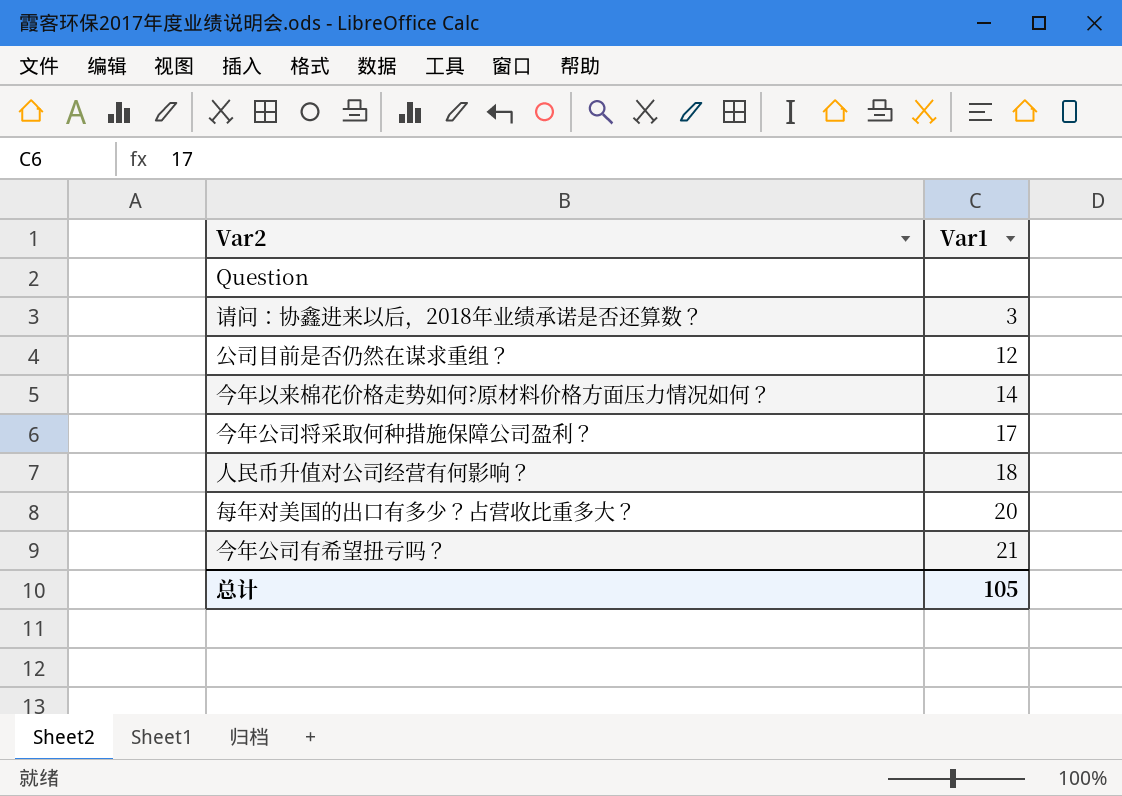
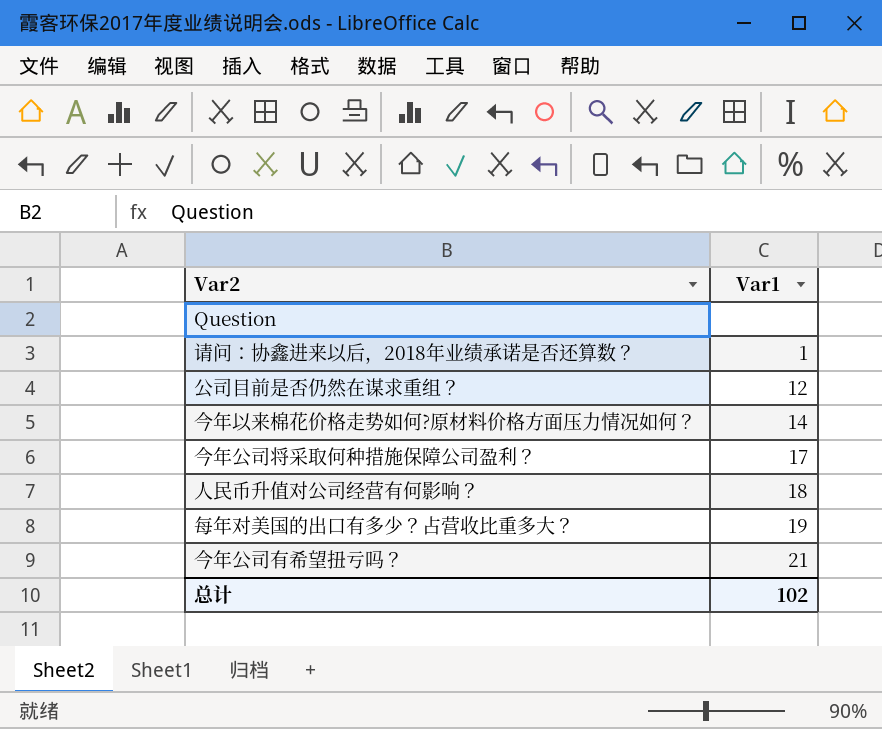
请问：协鑫进来以后，2018年业绩承诺是否还算数？ | Var1: 3 -> 1
每年对美国的出口有多少？占营收比重多大？ | Var1: 20 -> 19
总计 | Var1: 105 -> 102

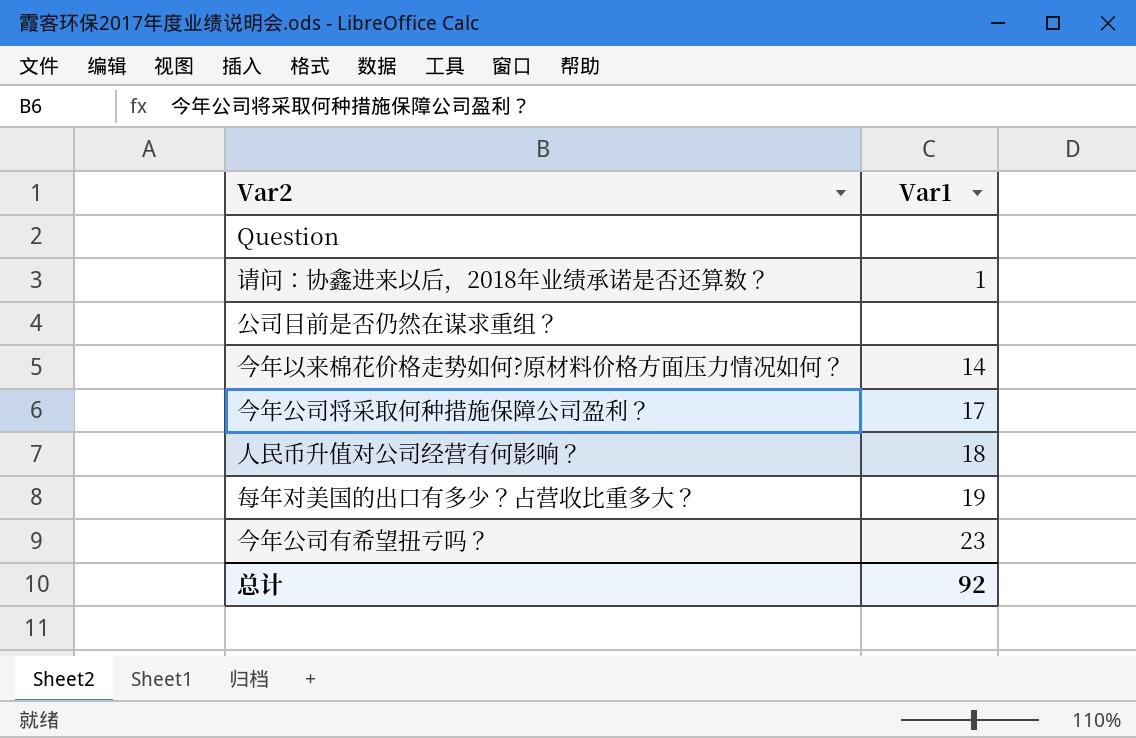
公司目前是否仍然在谋求重组？ | Var1: 12 -> none
今年公司有希望扭亏吗？ | Var1: 21 -> 23
总计 | Var1: 102 -> 92

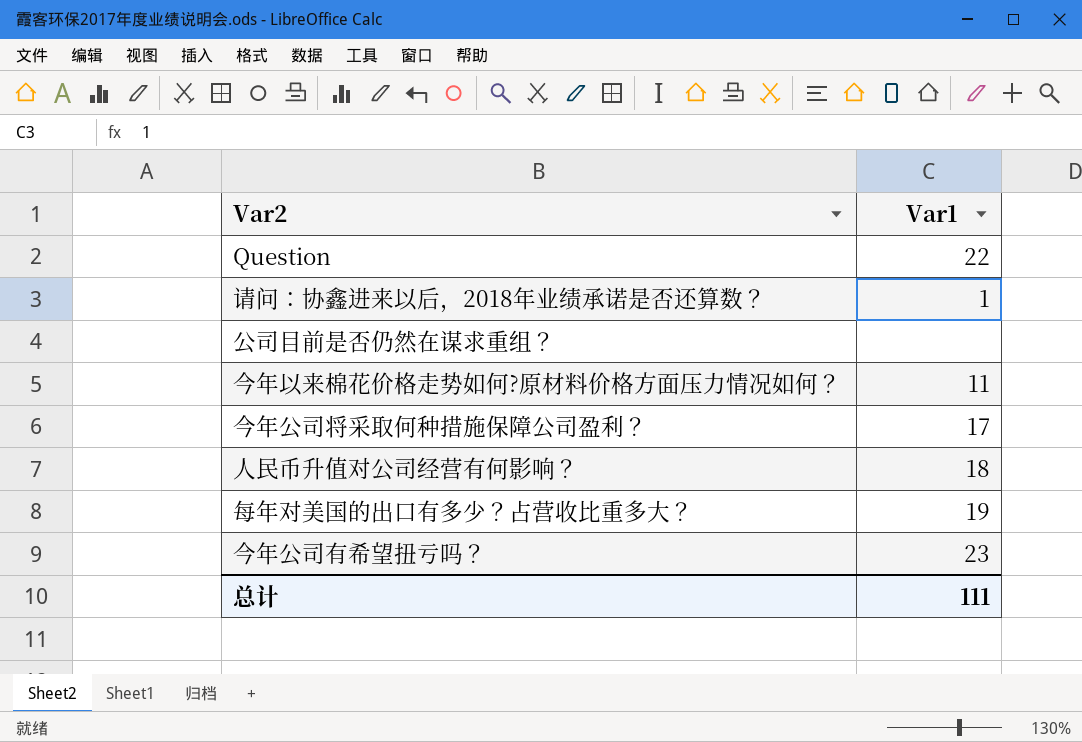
Question | Var1: none -> 22
今年以来棉花价格走势如何?原材料价格方面压力情况如何？ | Var1: 14 -> 11
总计 | Var1: 92 -> 111

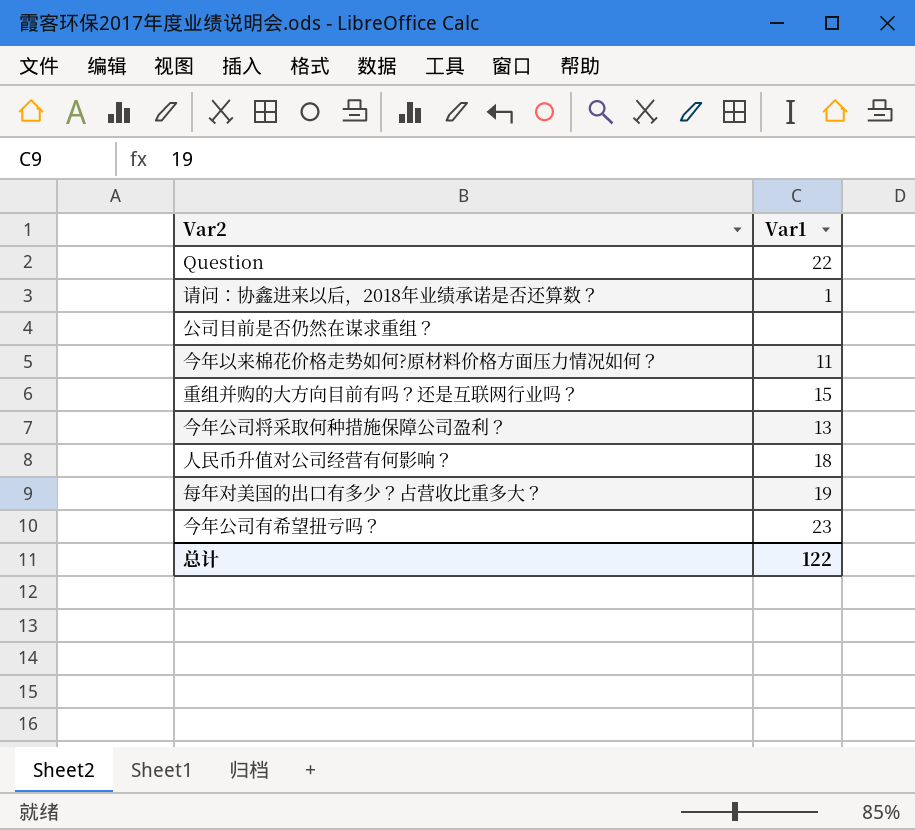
row 重组并购的大方向目前有吗？还是互联网行业吗？: none -> 15
今年公司将采取何种措施保障公司盈利？ | Var1: 17 -> 13
总计 | Var1: 111 -> 122

